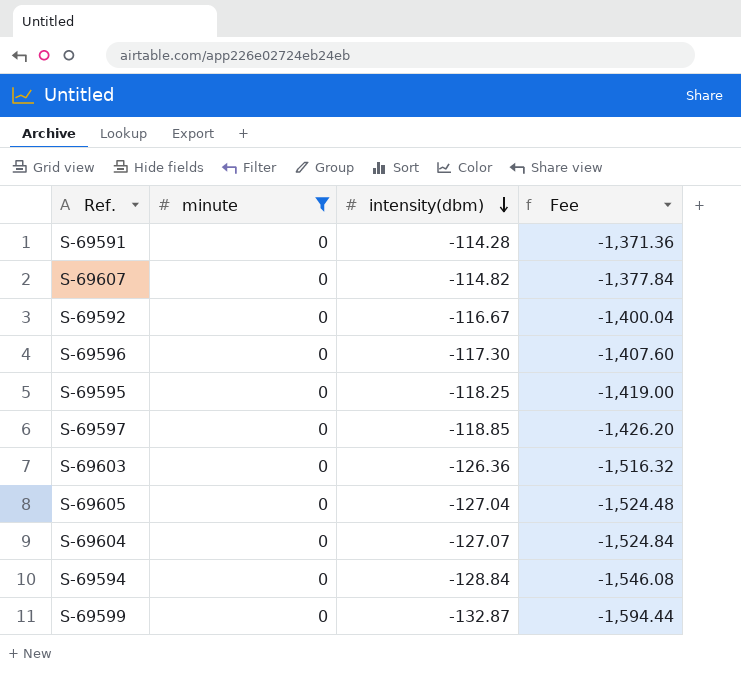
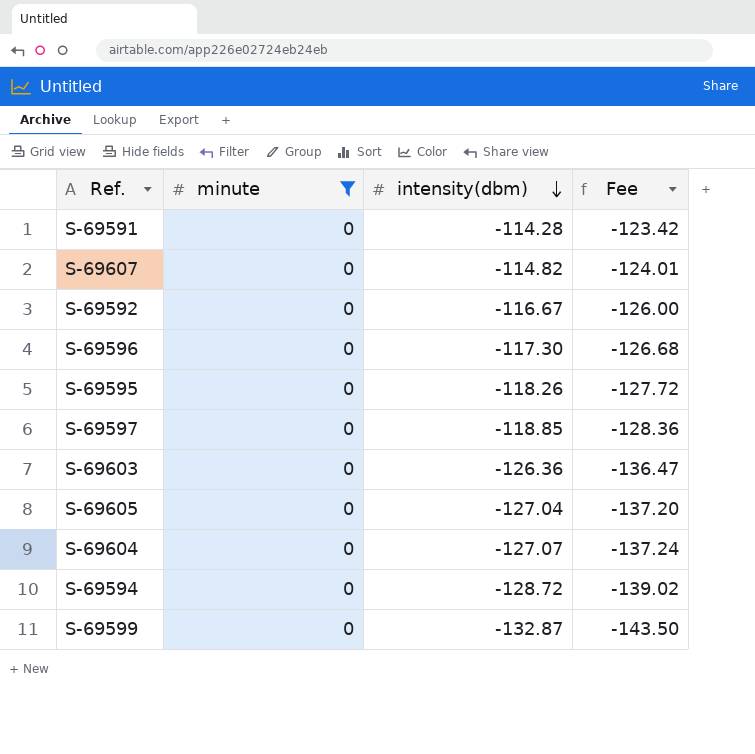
column Fee | formula: [intensity(dbm)] * 12 -> [intensity(dbm)] * 1.08
S-69595 | intensity(dbm): -118.25 -> -118.26
S-69594 | intensity(dbm): -128.84 -> -128.72

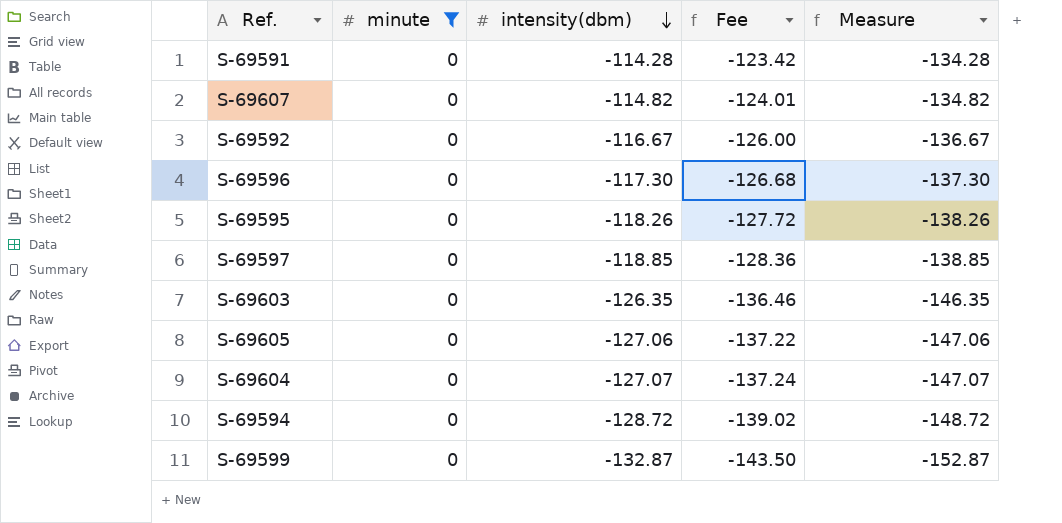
column Measure | formula: none -> [intensity(dbm)] - 20
S-69603 | intensity(dbm): -126.36 -> -126.35
S-69603 | Fee: -136.47 -> -136.46
S-69605 | intensity(dbm): -127.04 -> -127.06
S-69605 | Fee: -137.20 -> -137.22

